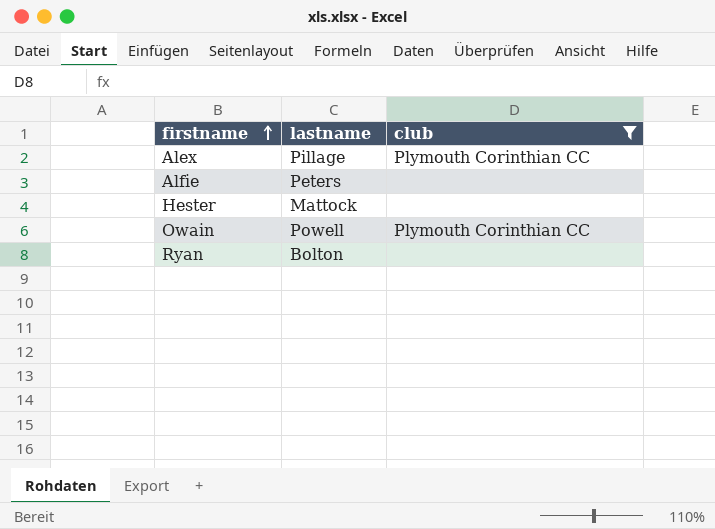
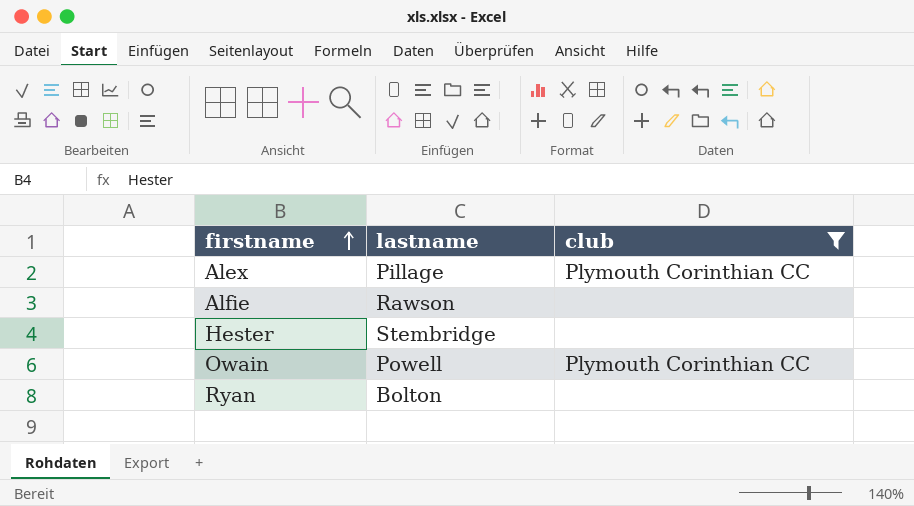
Alfie | lastname: Peters -> Rawson
Hester | lastname: Mattock -> Stembridge

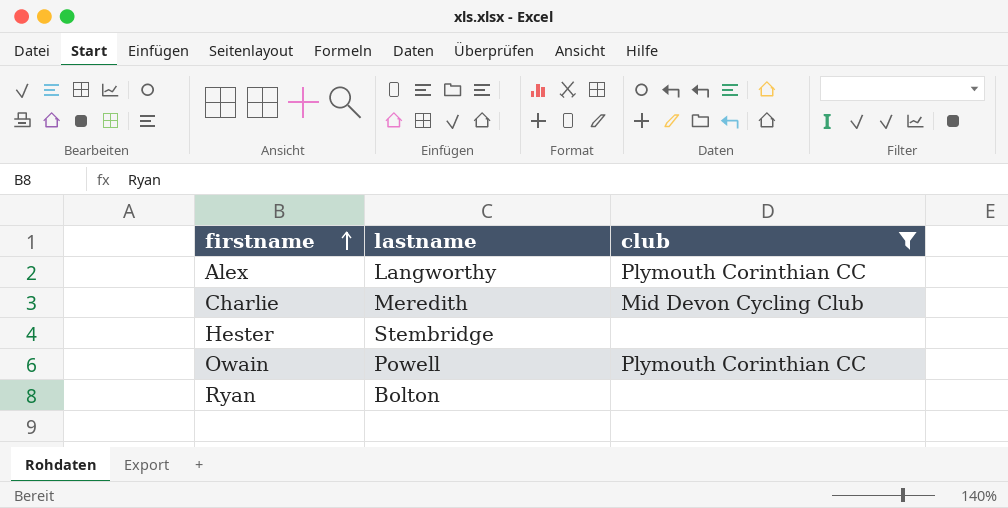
row Alfie: Rawson | none -> none
Alex | lastname: Pillage -> Langworthy
row Charlie: none -> Meredith | Mid Devon Cycling Club

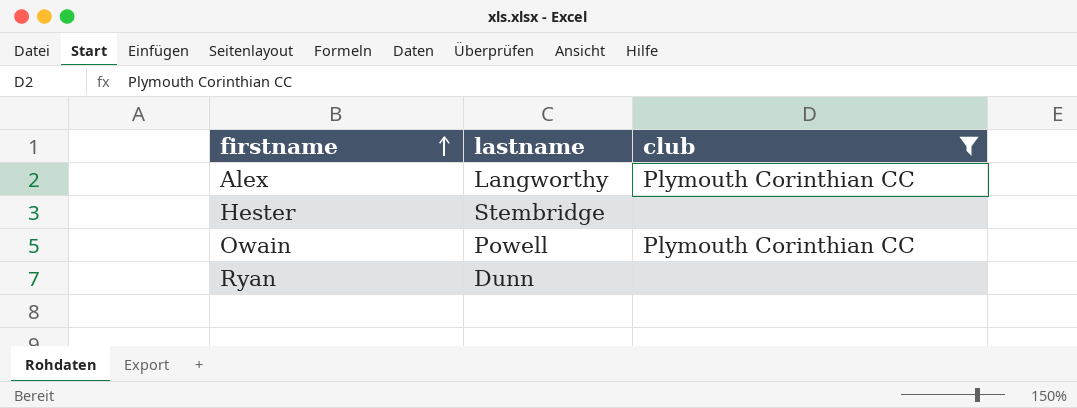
row Charlie: Meredith | Mid Devon Cycling Club -> none
Ryan | lastname: Bolton -> Dunn

